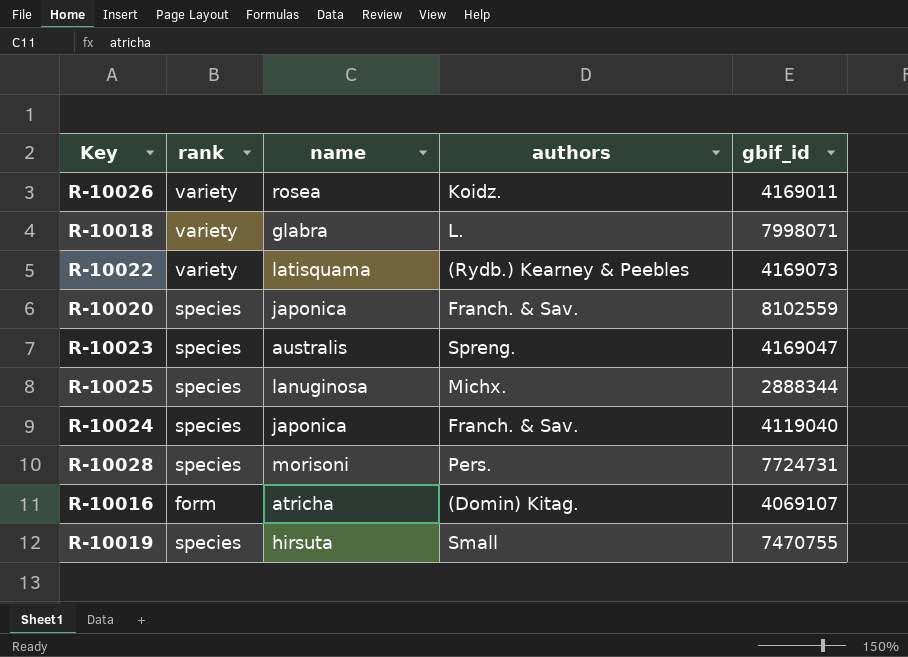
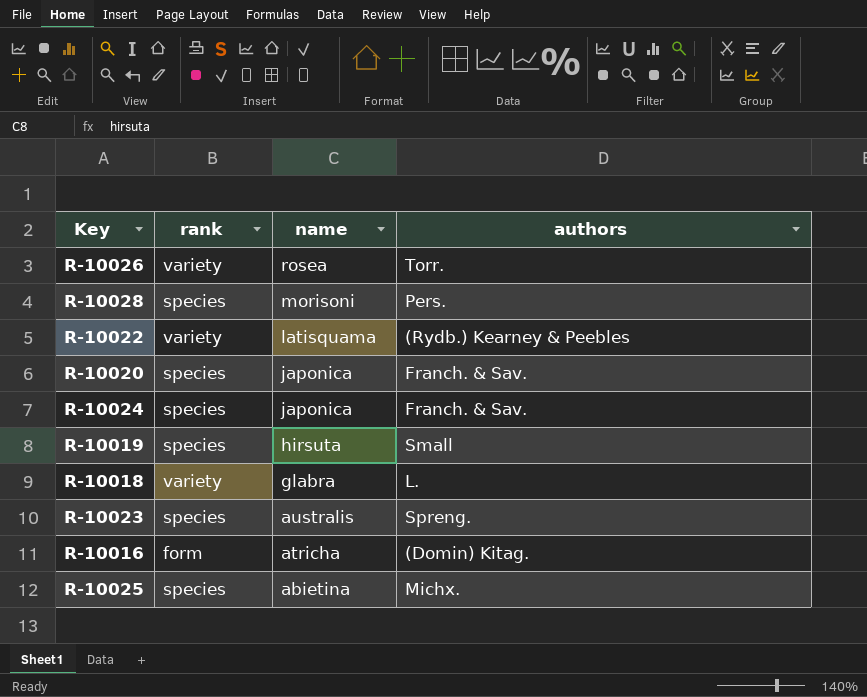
row order: none -> name descending
column gbif_id | position: 5 -> none
R-10026 | authors: Koidz. -> Torr.
R-10025 | name: lanuginosa -> abietina

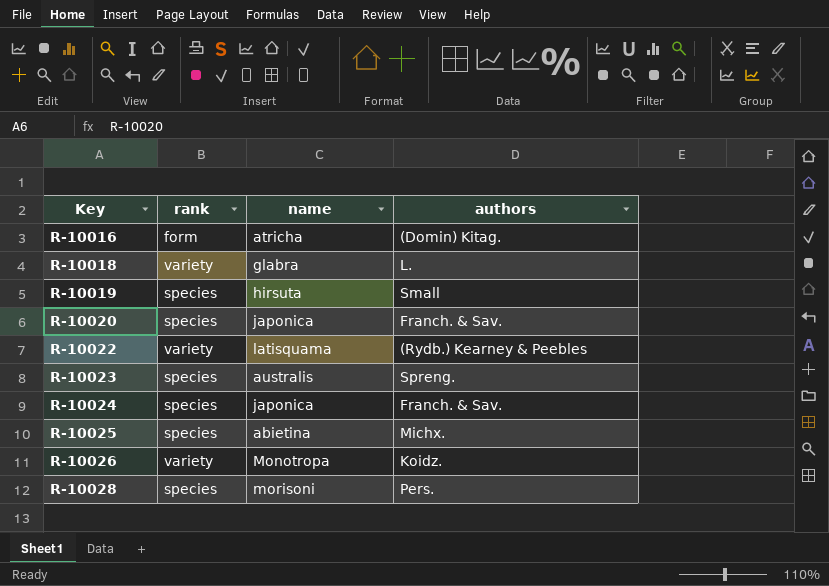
row order: name descending -> Key ascending
R-10026 | name: rosea -> Monotropa
R-10026 | authors: Torr. -> Koidz.

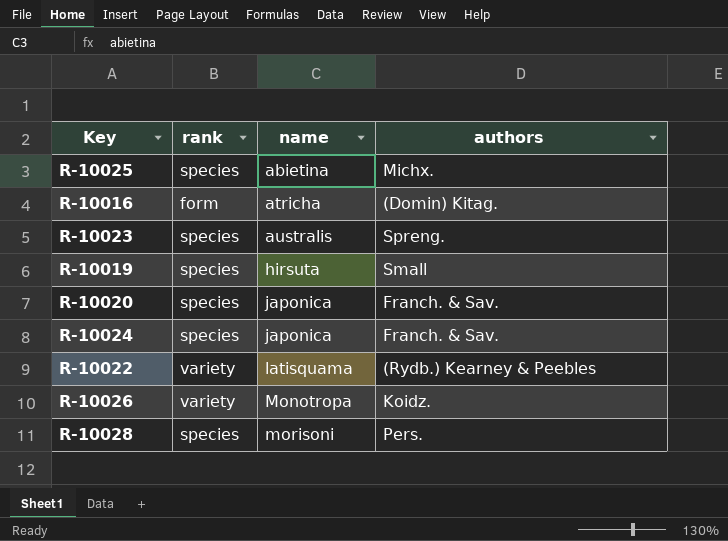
row order: Key ascending -> name ascending
row R-10018: variety | glabra | L. -> none

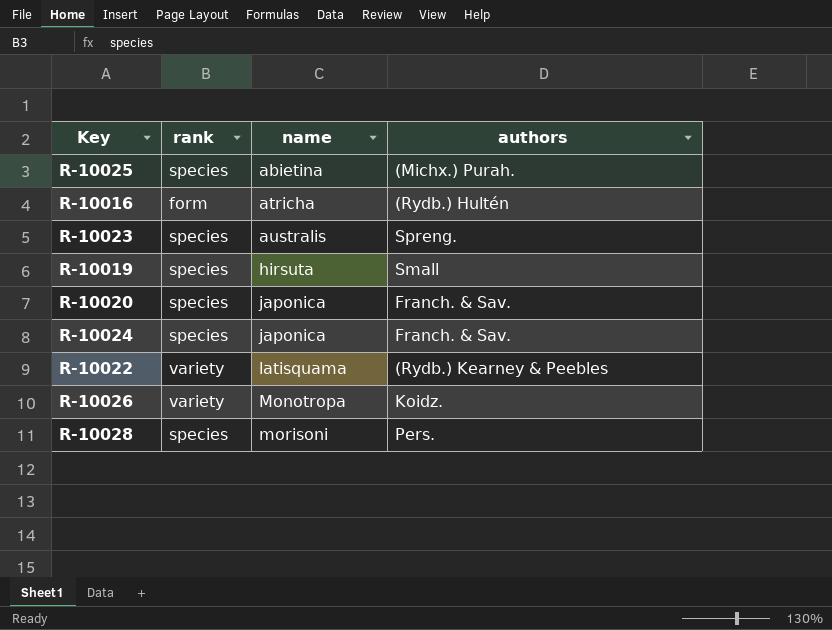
R-10025 | authors: Michx. -> (Michx.) Purah.
R-10016 | authors: (Domin) Kitag. -> (Rydb.) Hultén

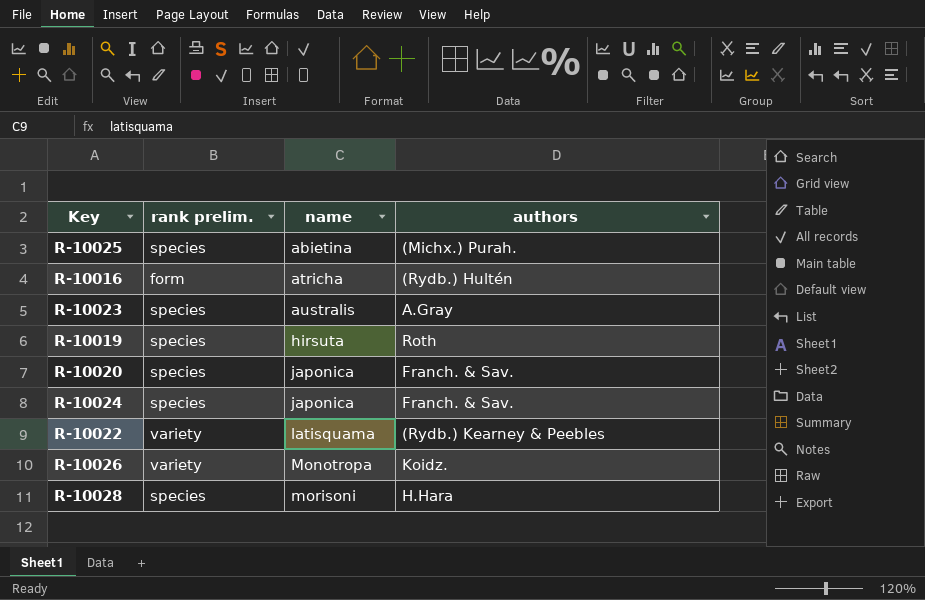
column name: rank -> rank prelim.
R-10023 | authors: Spreng. -> A.Gray
R-10019 | authors: Small -> Roth
R-10028 | authors: Pers. -> H.Hara

